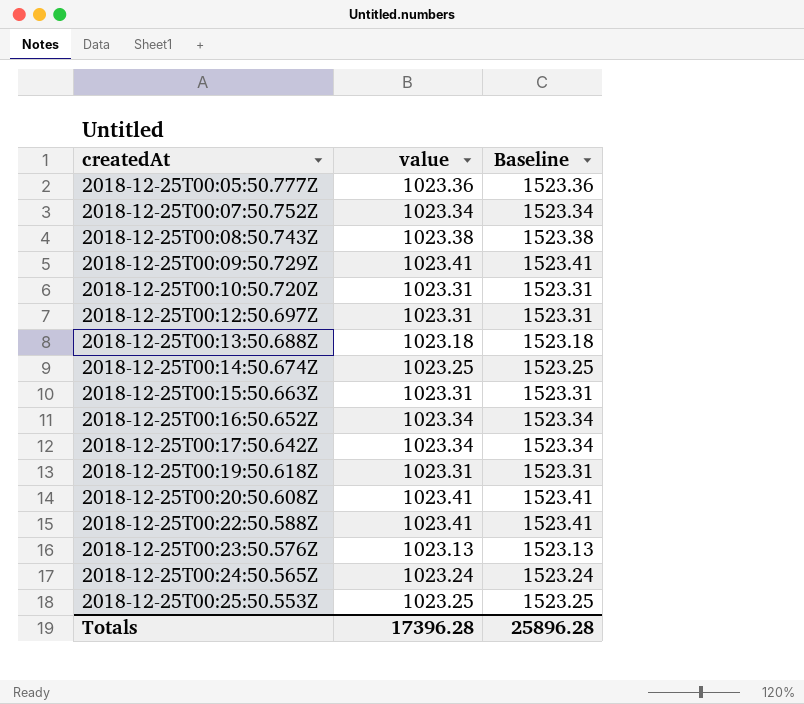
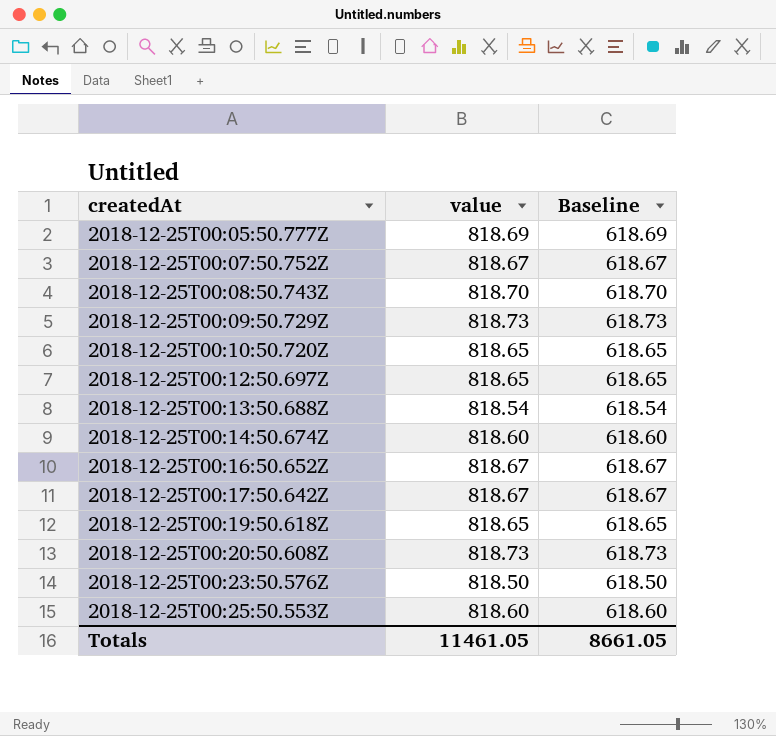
column Baseline | formula: [value] + 500 -> [value] - 200
row 2018-12-25T00:15:50.663Z: 1023.31 | 1523.31 -> none
row 2018-12-25T00:22:50.588Z: 1023.41 | 1523.41 -> none
row 2018-12-25T00:24:50.565Z: 1023.24 | 1523.24 -> none
2018-12-25T00:05:50.777Z | value: 1023.36 -> 818.69
2018-12-25T00:07:50.752Z | value: 1023.34 -> 818.67
2018-12-25T00:08:50.743Z | value: 1023.38 -> 818.70
2018-12-25T00:09:50.729Z | value: 1023.41 -> 818.73
2018-12-25T00:10:50.720Z | value: 1023.31 -> 818.65
2018-12-25T00:12:50.697Z | value: 1023.31 -> 818.65
2018-12-25T00:13:50.688Z | value: 1023.18 -> 818.54
2018-12-25T00:14:50.674Z | value: 1023.25 -> 818.60
2018-12-25T00:16:50.652Z | value: 1023.34 -> 818.67
2018-12-25T00:17:50.642Z | value: 1023.34 -> 818.67
2018-12-25T00:19:50.618Z | value: 1023.31 -> 818.65
2018-12-25T00:20:50.608Z | value: 1023.41 -> 818.73
2018-12-25T00:23:50.576Z | value: 1023.13 -> 818.50
2018-12-25T00:25:50.553Z | value: 1023.25 -> 818.60
Totals | value: 17396.28 -> 11461.05
Totals | Baseline: 25896.28 -> 8661.05

